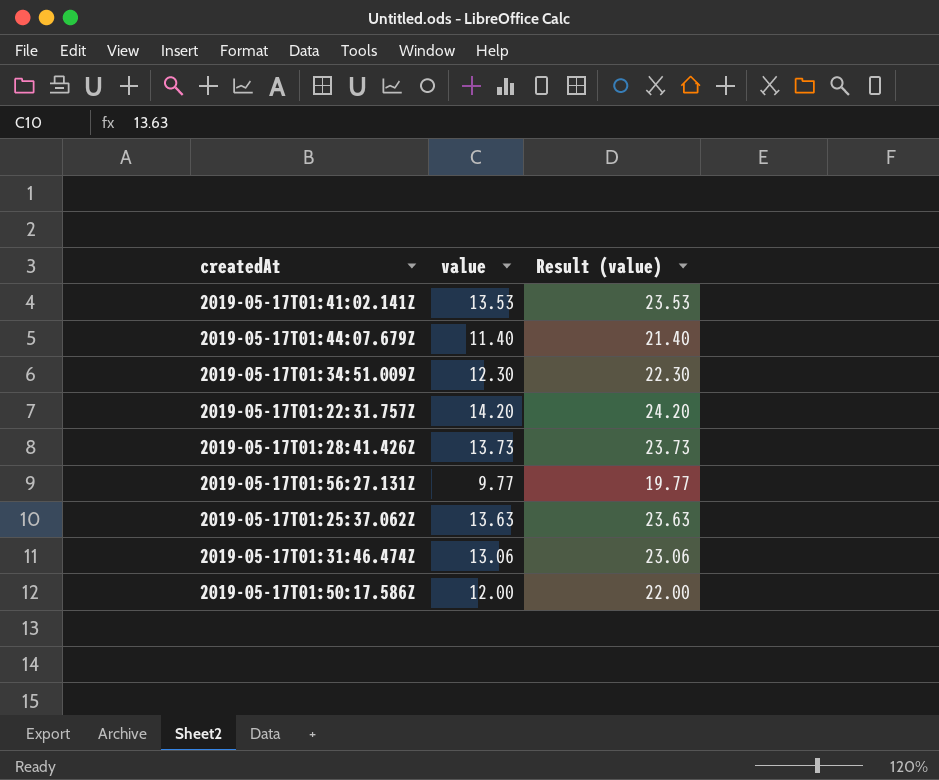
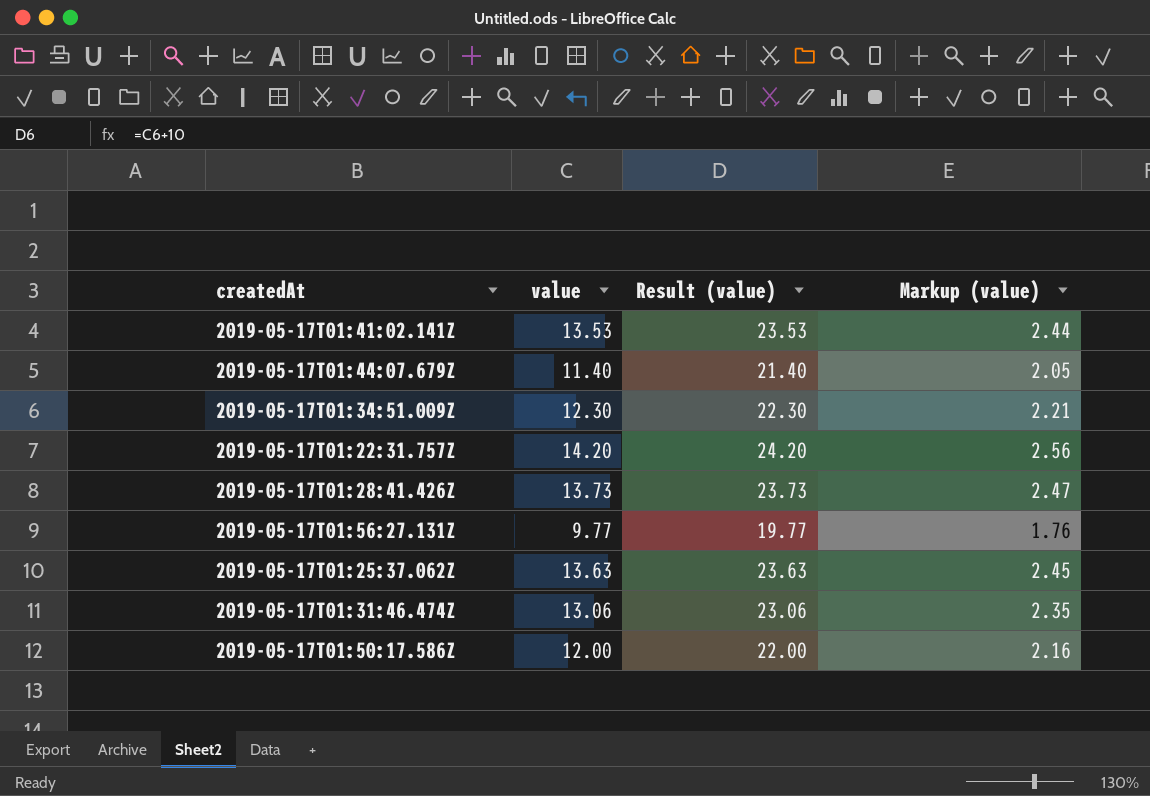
column Markup (value) | formula: none -> [value] * 0.18

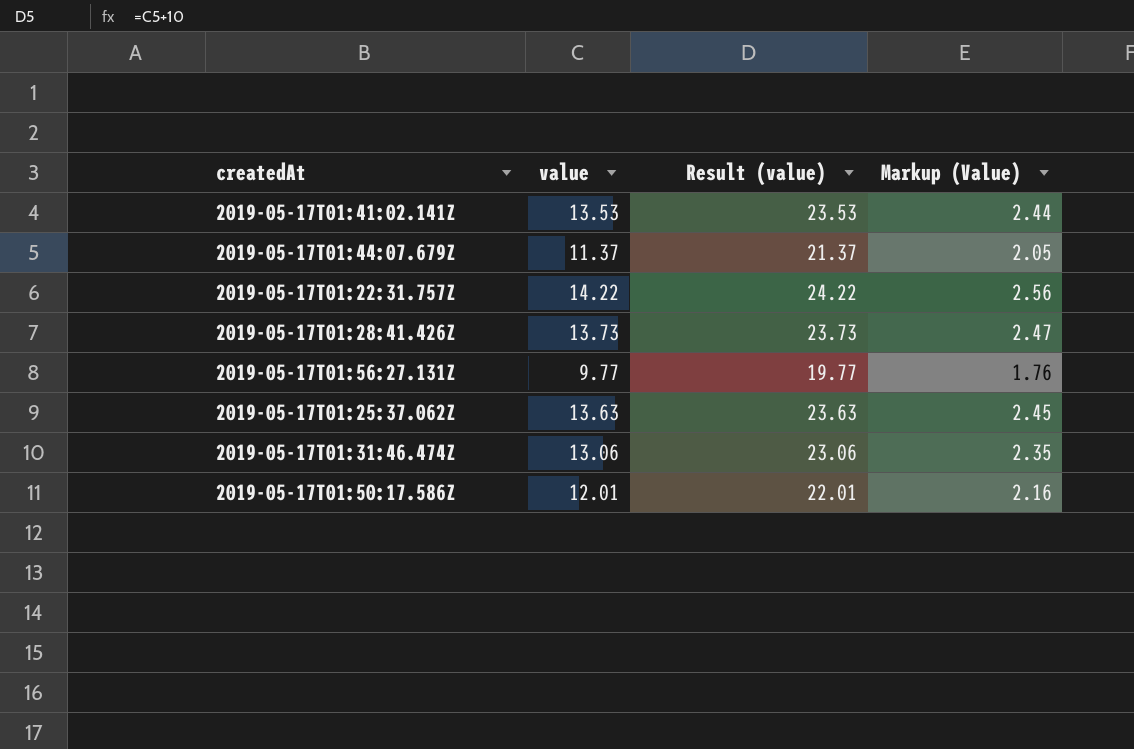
column name: Markup (value) -> Markup (Value)
row 2019-05-17T01:34:51.009Z: 12.30 | 22.30 | 2.21 -> none
2019-05-17T01:44:07.679Z | value: 11.40 -> 11.37
2019-05-17T01:44:07.679Z | Result (value): 21.40 -> 21.37
2019-05-17T01:22:31.757Z | value: 14.20 -> 14.22
2019-05-17T01:22:31.757Z | Result (value): 24.20 -> 24.22
2019-05-17T01:50:17.586Z | value: 12.00 -> 12.01
2019-05-17T01:50:17.586Z | Result (value): 22.00 -> 22.01

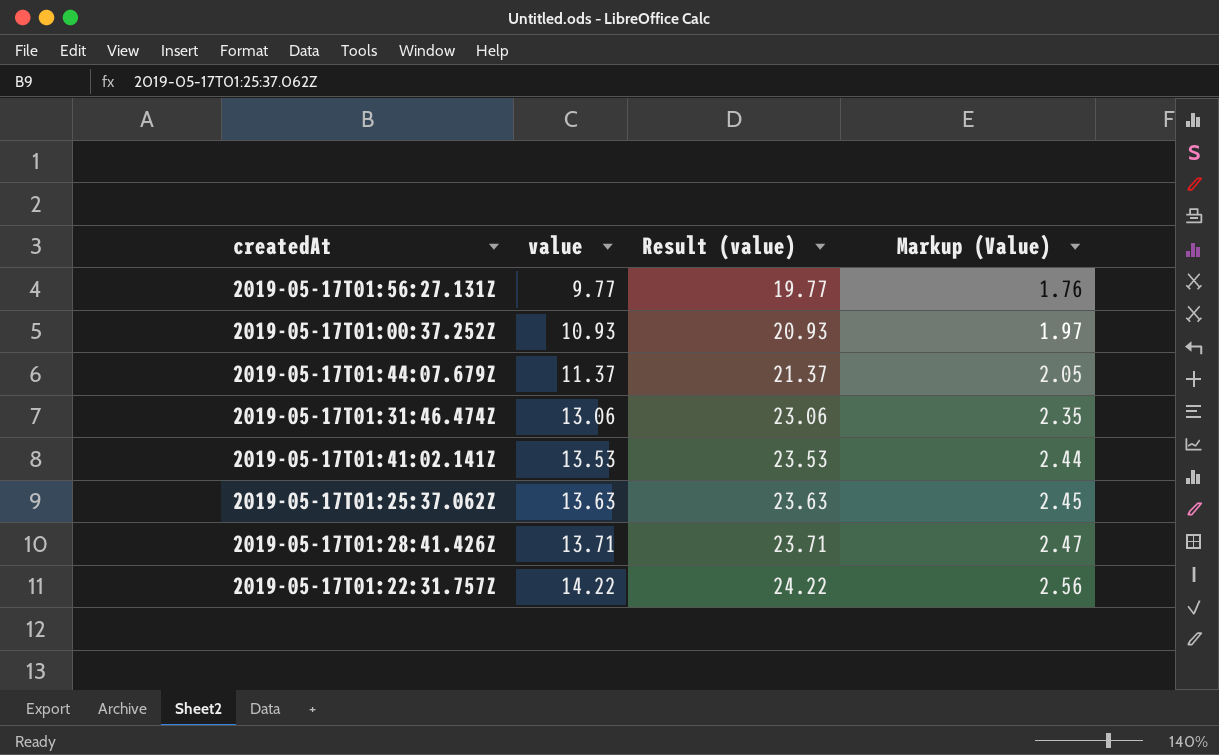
row order: none -> value ascending
row 2019-05-17T01:50:17.586Z: 12.01 | 22.01 | 2.16 -> none
row 2019-05-17T01:00:37.252Z: none -> 10.93 | 20.93 | 1.97
2019-05-17T01:28:41.426Z | value: 13.73 -> 13.71
2019-05-17T01:28:41.426Z | Result (value): 23.73 -> 23.71

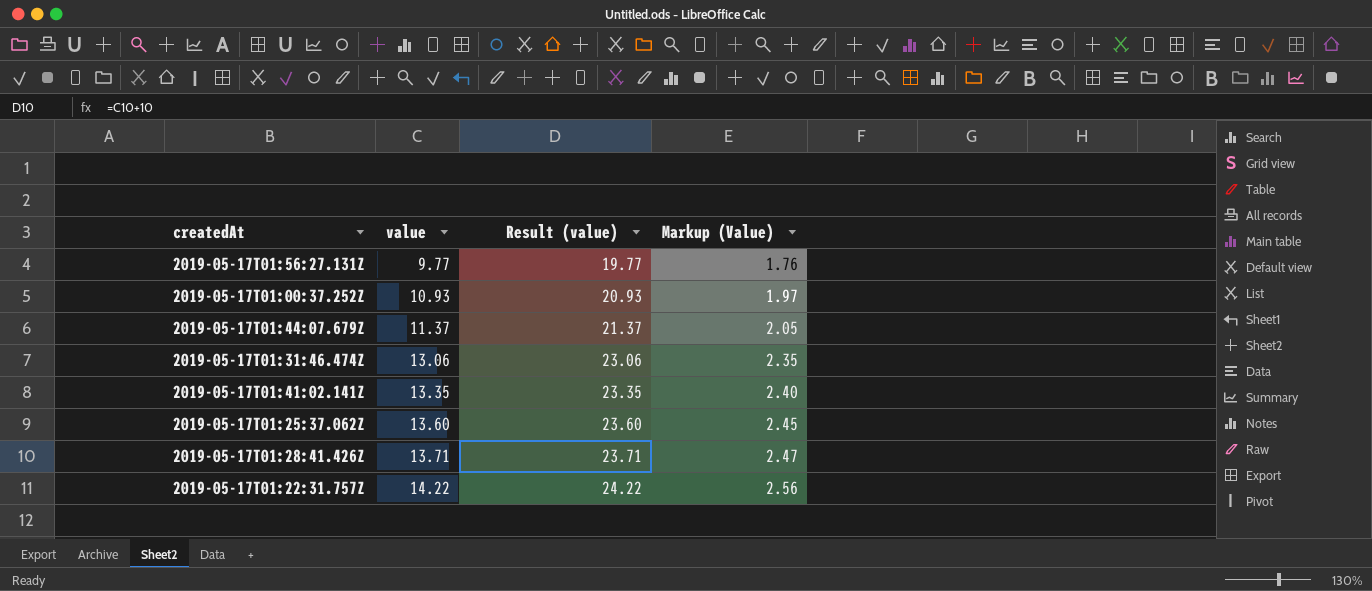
2019-05-17T01:41:02.141Z | value: 13.53 -> 13.35
2019-05-17T01:41:02.141Z | Result (value): 23.53 -> 23.35
2019-05-17T01:41:02.141Z | Markup (Value): 2.44 -> 2.40
2019-05-17T01:25:37.062Z | value: 13.63 -> 13.60
2019-05-17T01:25:37.062Z | Result (value): 23.63 -> 23.60

